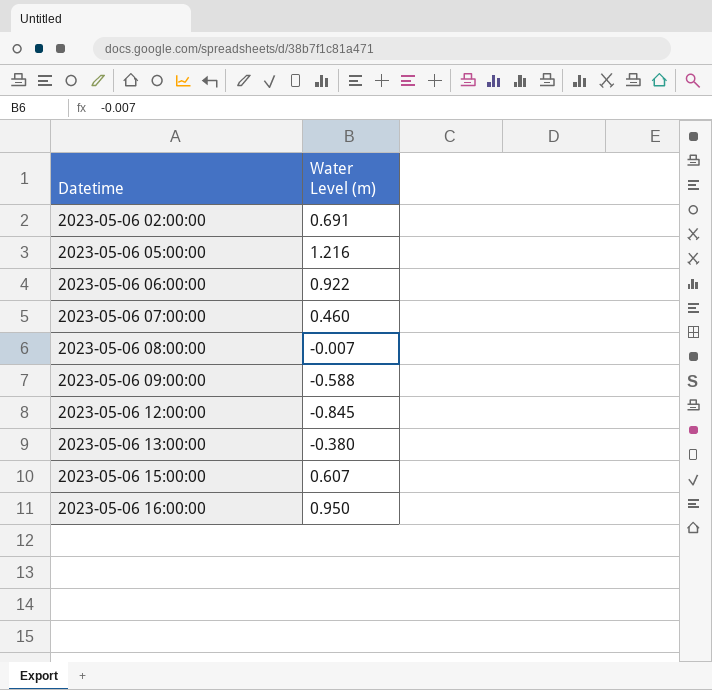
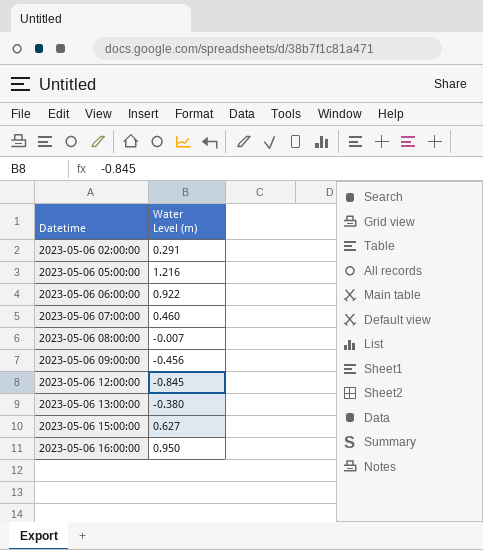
2023-05-06 02:00:00 | Water Level (m): 0.691 -> 0.291
2023-05-06 09:00:00 | Water Level (m): -0.588 -> -0.456
2023-05-06 15:00:00 | Water Level (m): 0.607 -> 0.627

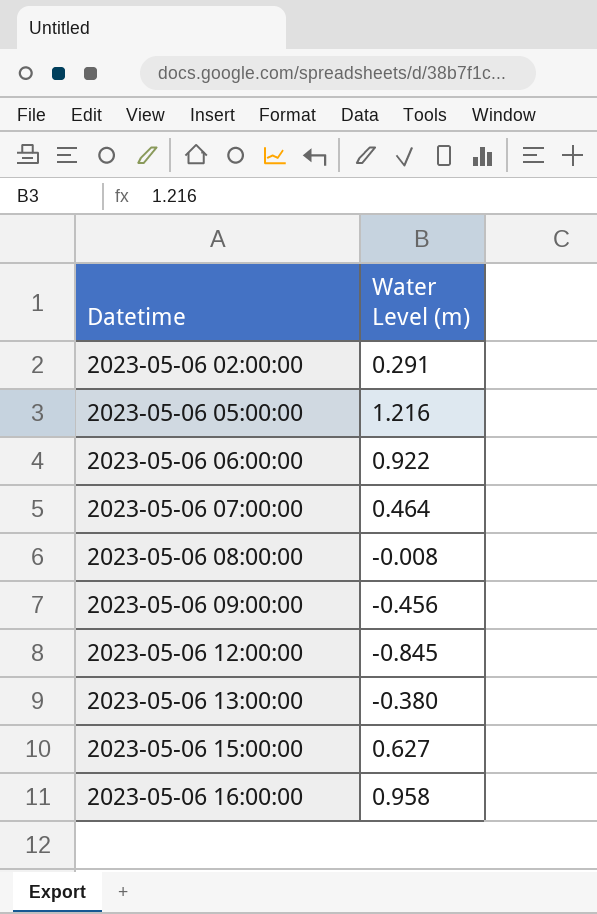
2023-05-06 07:00:00 | Water Level (m): 0.460 -> 0.464
2023-05-06 08:00:00 | Water Level (m): -0.007 -> -0.008
2023-05-06 16:00:00 | Water Level (m): 0.950 -> 0.958

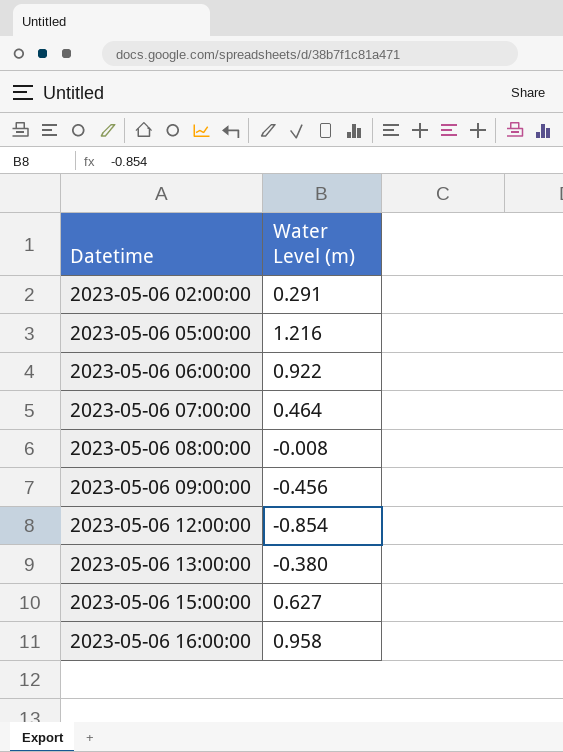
2023-05-06 12:00:00 | Water Level (m): -0.845 -> -0.854

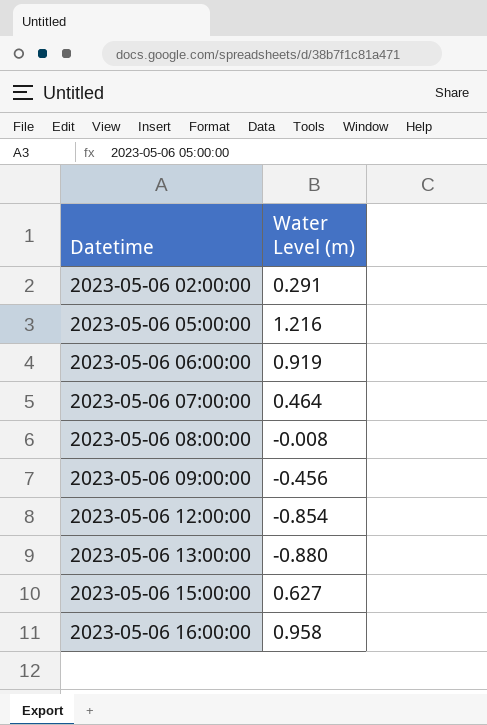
2023-05-06 06:00:00 | Water Level (m): 0.922 -> 0.919
2023-05-06 13:00:00 | Water Level (m): -0.380 -> -0.880

